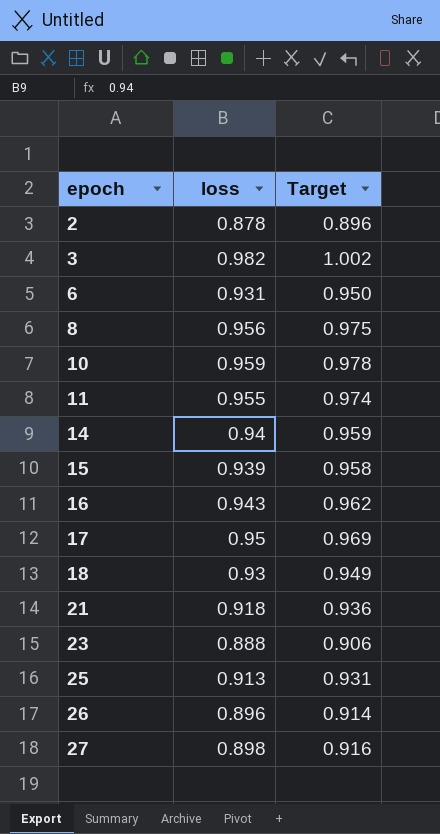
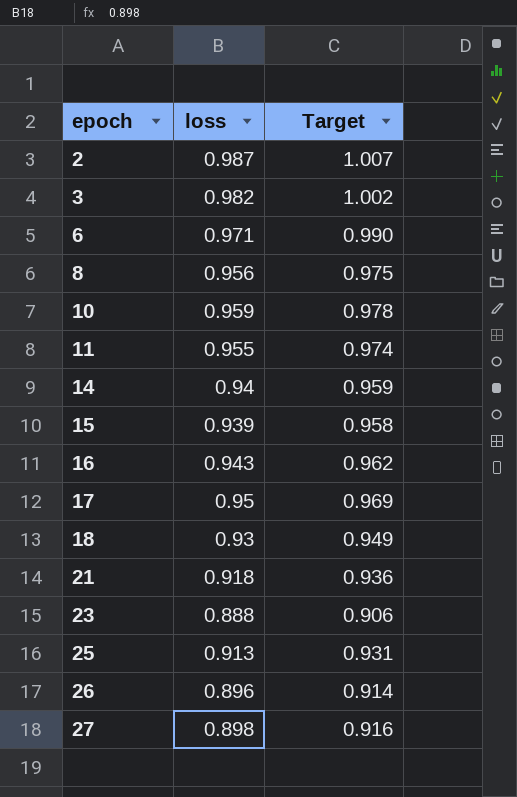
2 | loss: 0.878 -> 0.987
2 | Target: 0.896 -> 1.007
6 | loss: 0.931 -> 0.971
6 | Target: 0.950 -> 0.990

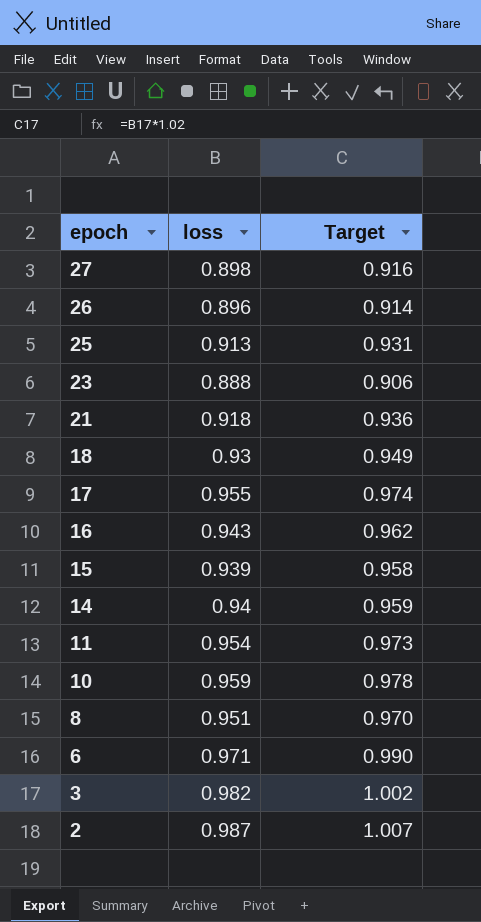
row order: epoch ascending -> epoch descending
17 | loss: 0.95 -> 0.955
17 | Target: 0.969 -> 0.974
11 | loss: 0.955 -> 0.954
11 | Target: 0.974 -> 0.973
8 | loss: 0.956 -> 0.951
8 | Target: 0.975 -> 0.970

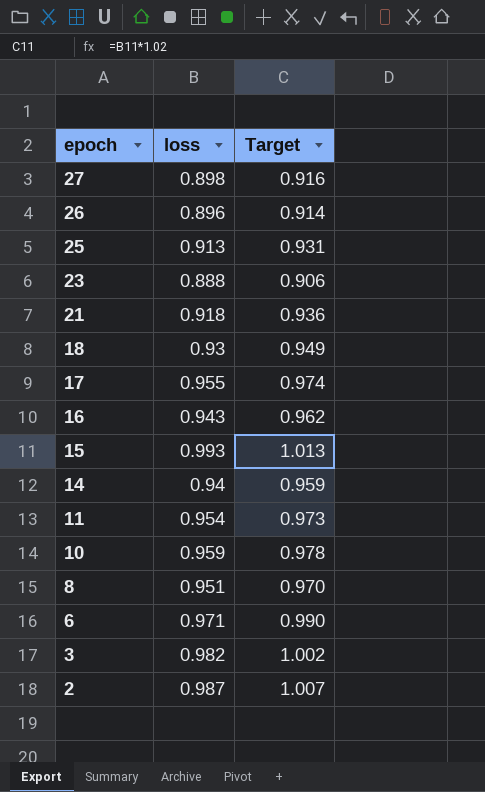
15 | loss: 0.939 -> 0.993
15 | Target: 0.958 -> 1.013

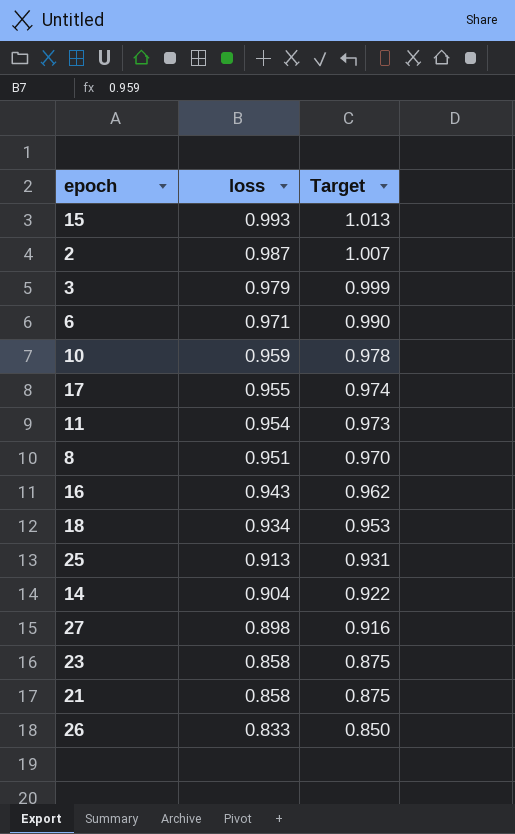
row order: epoch descending -> loss descending
3 | loss: 0.982 -> 0.979
3 | Target: 1.002 -> 0.999
18 | loss: 0.93 -> 0.934
18 | Target: 0.949 -> 0.953
14 | loss: 0.94 -> 0.904
14 | Target: 0.959 -> 0.922
23 | loss: 0.888 -> 0.858
23 | Target: 0.906 -> 0.875
21 | loss: 0.918 -> 0.858
21 | Target: 0.936 -> 0.875
26 | loss: 0.896 -> 0.833
26 | Target: 0.914 -> 0.850

